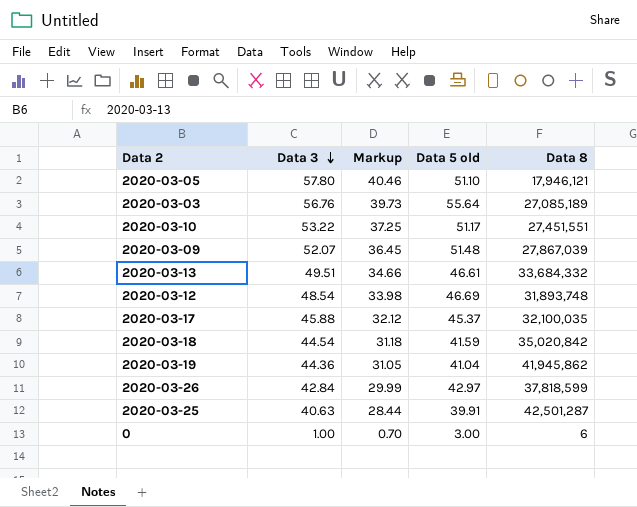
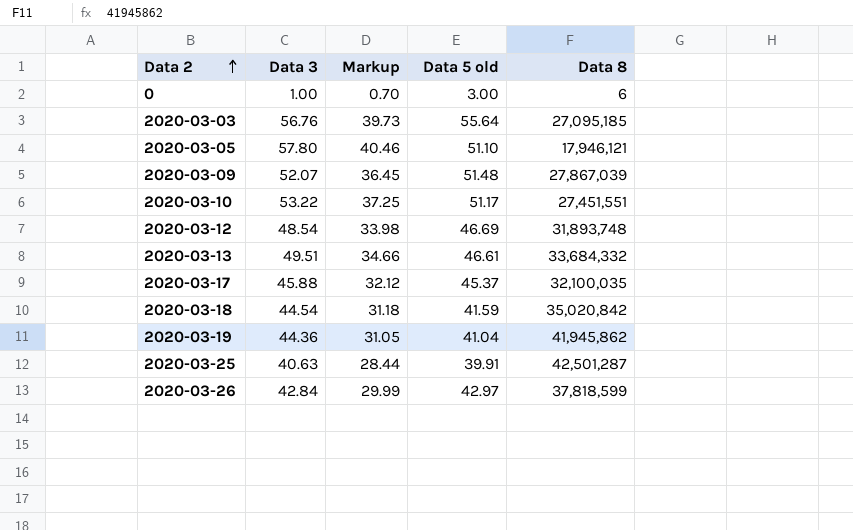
row order: Data 3 descending -> Data 2 ascending
2020-03-03 | Data 8: 27,085,189 -> 27,095,185

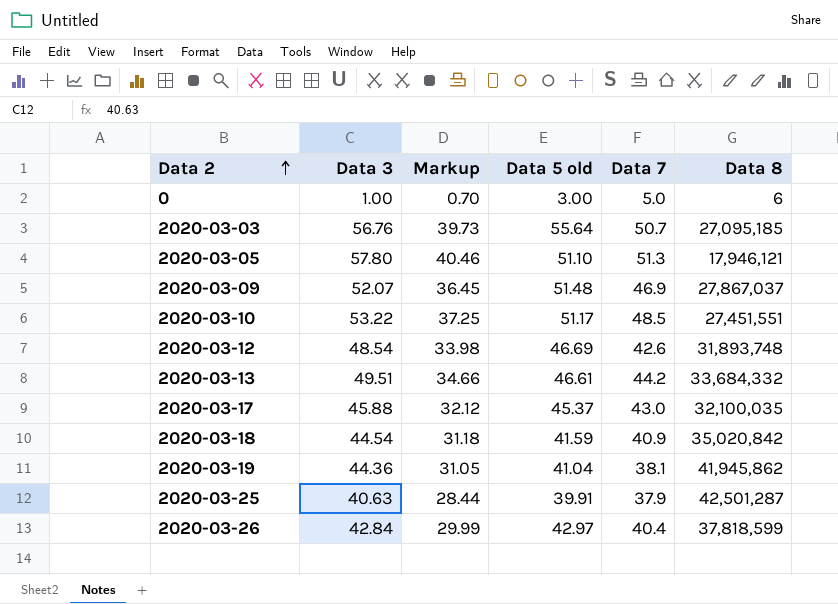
column Data 7 | position: none -> 5
2020-03-09 | Data 8: 27,867,039 -> 27,867,037

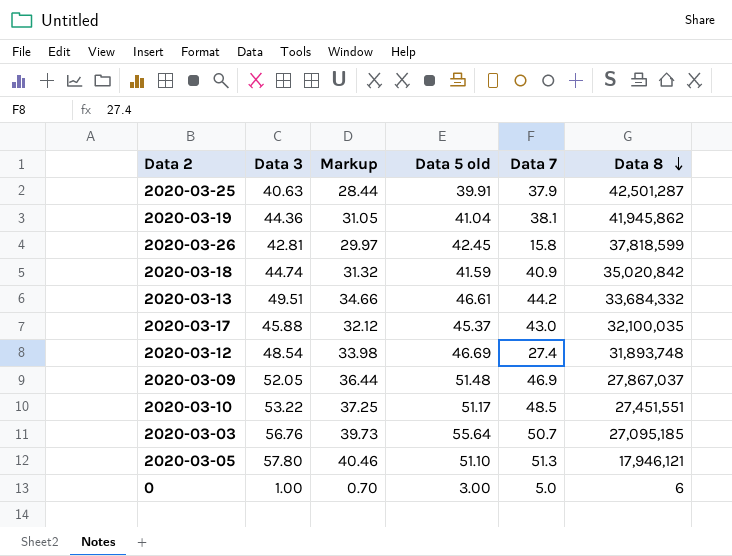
row order: Data 2 ascending -> Data 8 descending
2020-03-26 | Data 3: 42.84 -> 42.81
2020-03-26 | Markup: 29.99 -> 29.97
2020-03-26 | Data 5 old: 42.97 -> 42.45
2020-03-26 | Data 7: 40.4 -> 15.8
2020-03-18 | Data 3: 44.54 -> 44.74
2020-03-18 | Markup: 31.18 -> 31.32
2020-03-12 | Data 7: 42.6 -> 27.4
2020-03-09 | Data 3: 52.07 -> 52.05
2020-03-09 | Markup: 36.45 -> 36.44

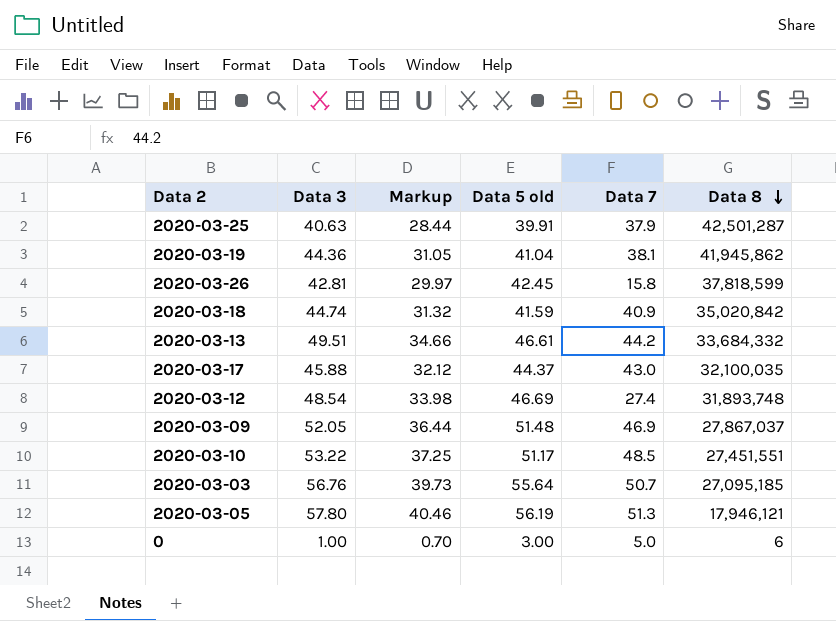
2020-03-17 | Data 5 old: 45.37 -> 44.37
2020-03-05 | Data 5 old: 51.10 -> 56.19

